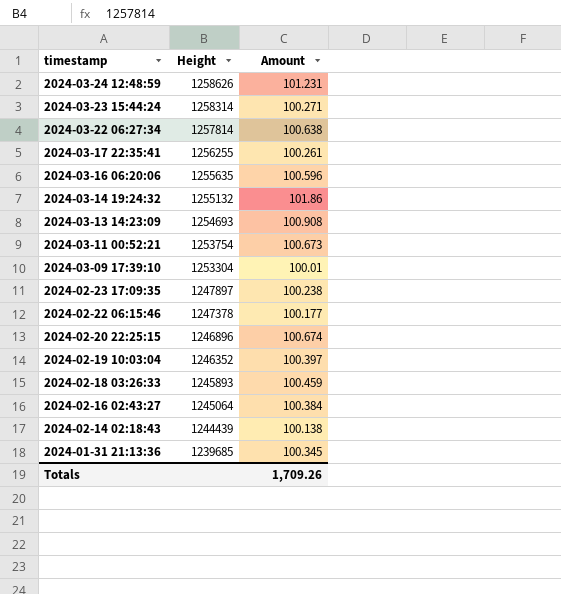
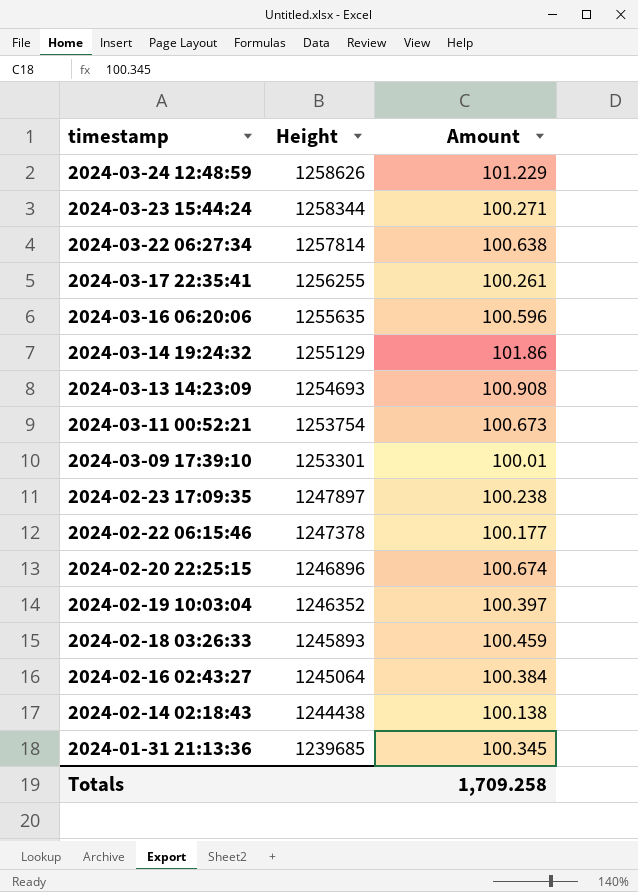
2024-03-24 12:48:59 | Amount: 101.231 -> 101.229
2024-03-23 15:44:24 | Height: 1258314 -> 1258344
2024-03-14 19:24:32 | Height: 1255132 -> 1255129
2024-03-09 17:39:10 | Height: 1253304 -> 1253301
2024-02-14 02:18:43 | Height: 1244439 -> 1244438
Totals | Amount: 1,709.26 -> 1,709.258

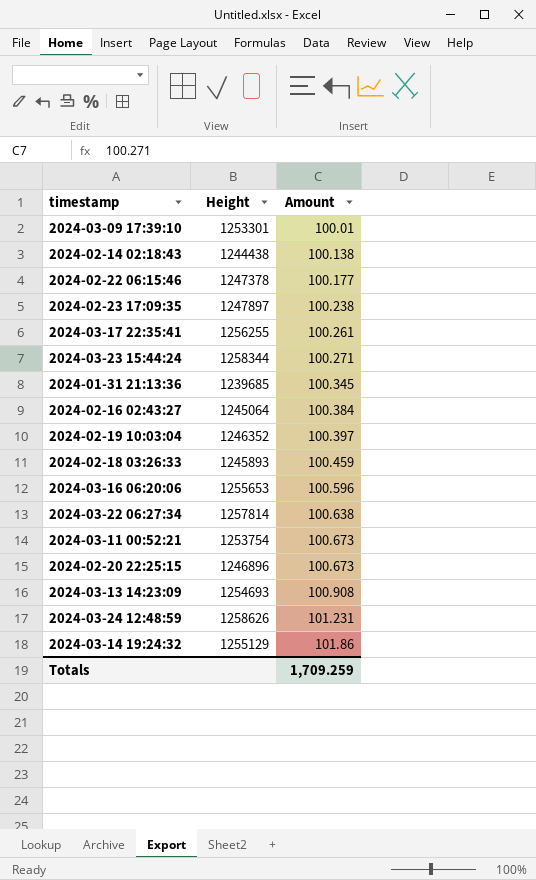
row order: timestamp descending -> Amount ascending
2024-03-16 06:20:06 | Height: 1255635 -> 1255653
2024-02-20 22:25:15 | Amount: 100.674 -> 100.673
2024-03-24 12:48:59 | Amount: 101.229 -> 101.231
Totals | Amount: 1,709.258 -> 1,709.259

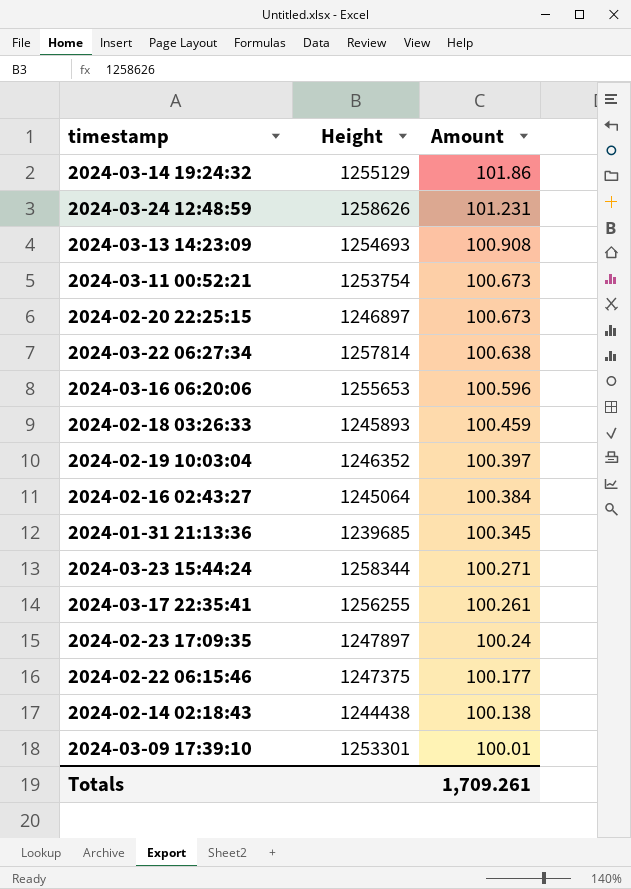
row order: Amount ascending -> Amount descending
2024-02-20 22:25:15 | Height: 1246896 -> 1246897
2024-02-23 17:09:35 | Amount: 100.238 -> 100.24
2024-02-22 06:15:46 | Height: 1247378 -> 1247375
Totals | Amount: 1,709.259 -> 1,709.261

